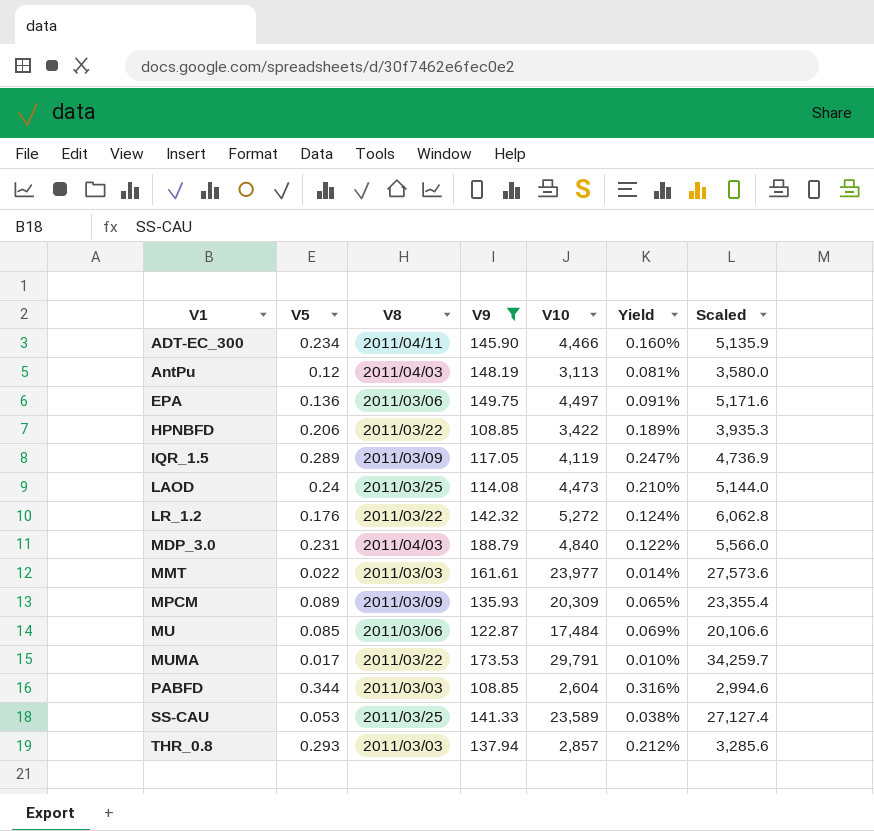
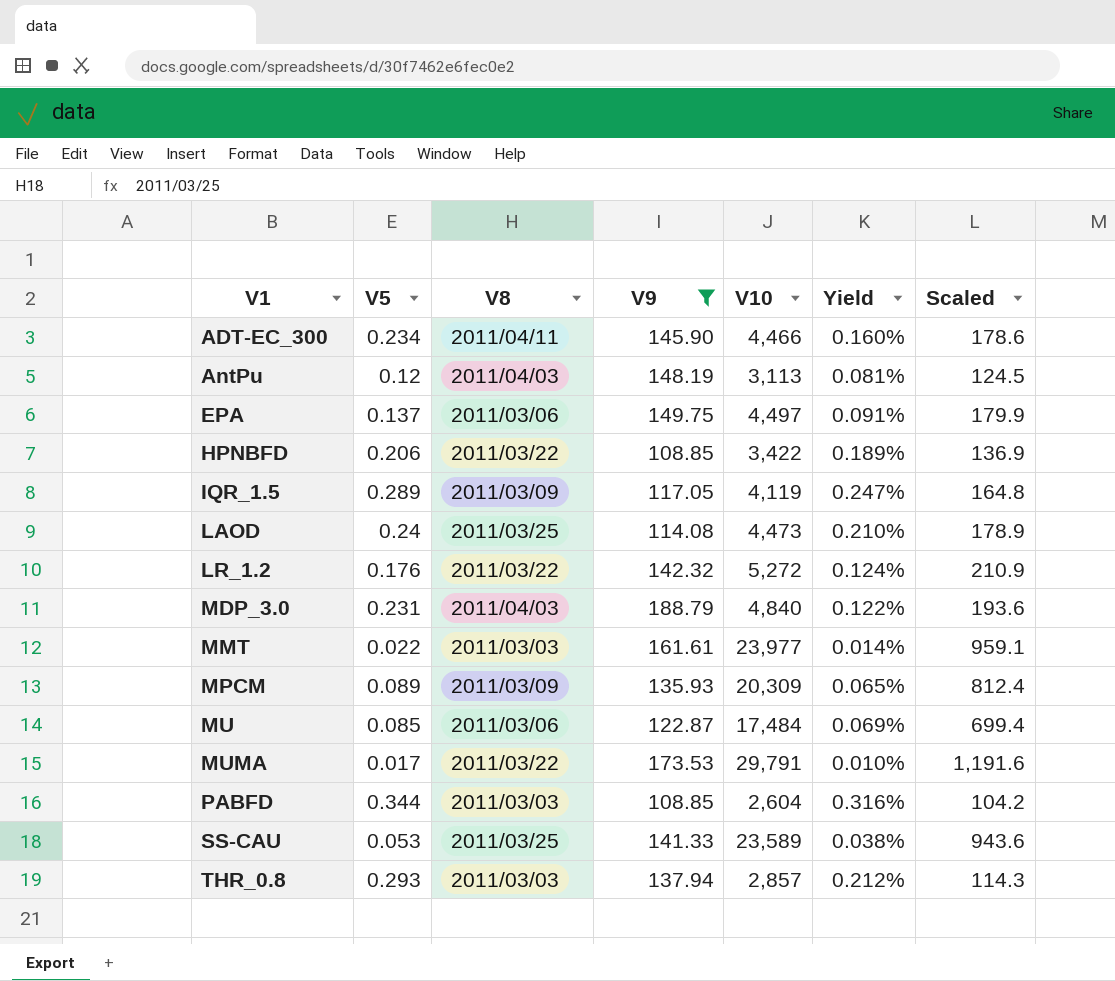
column Scaled | formula: [V10] * 1.15 -> [V10] * 0.04
EPA | V5: 0.136 -> 0.137

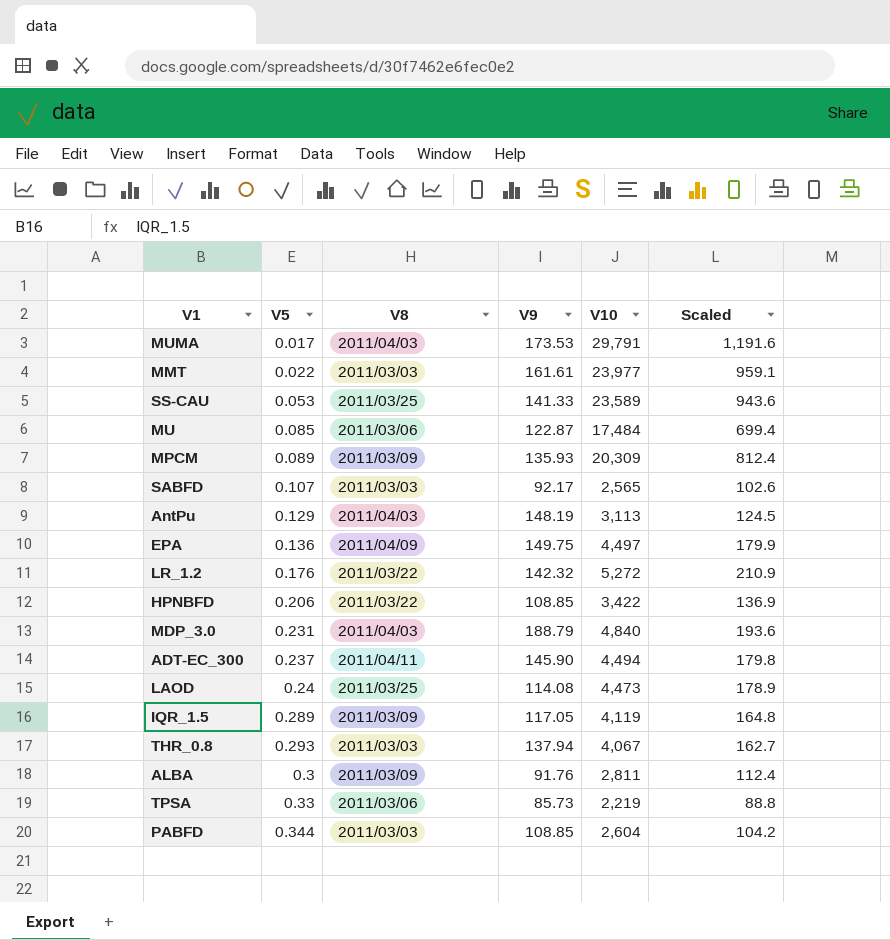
filter: V9 >= 108.85 -> none
row order: V1 ascending -> V5 ascending
column Yield | formula: [V5] / [V9] -> none
MUMA | V8: 2011/03/22 -> 2011/04/03
AntPu | V5: 0.12 -> 0.129
EPA | V5: 0.137 -> 0.136
EPA | V8: 2011/03/06 -> 2011/04/09
ADT-EC_300 | V5: 0.234 -> 0.237
ADT-EC_300 | V10: 4,466 -> 4,494
ADT-EC_300 | Scaled: 178.6 -> 179.8
THR_0.8 | V10: 2,857 -> 4,067
THR_0.8 | Scaled: 114.3 -> 162.7

